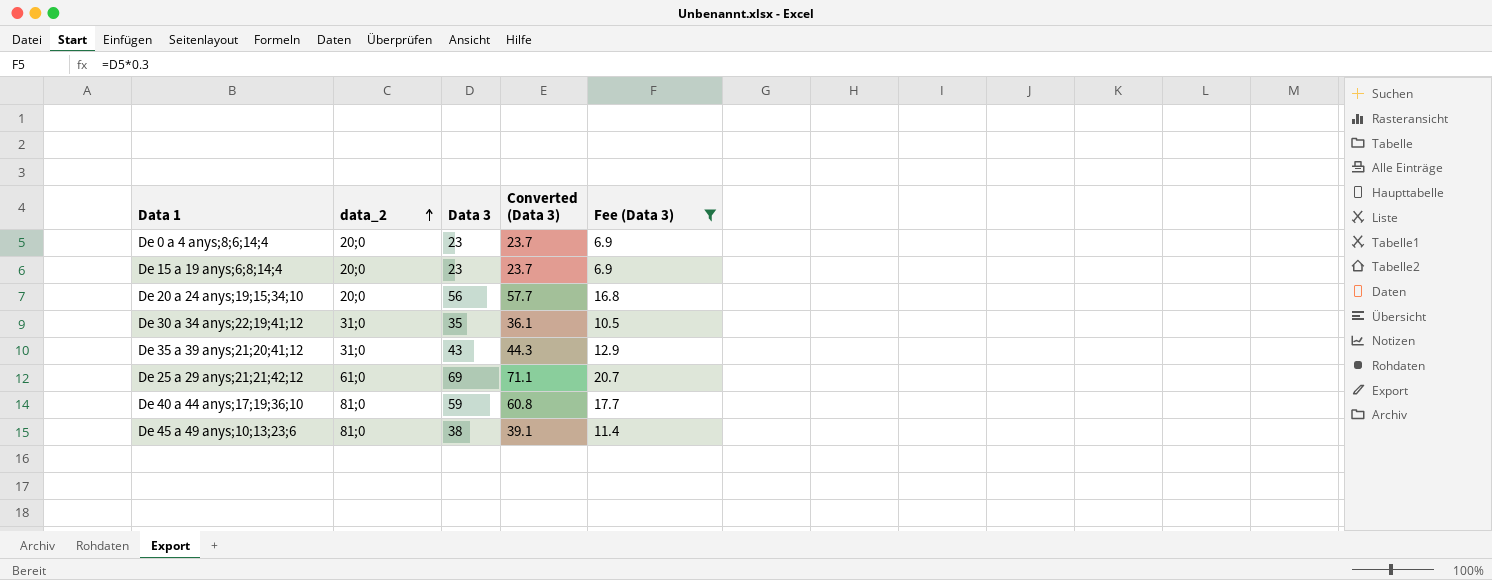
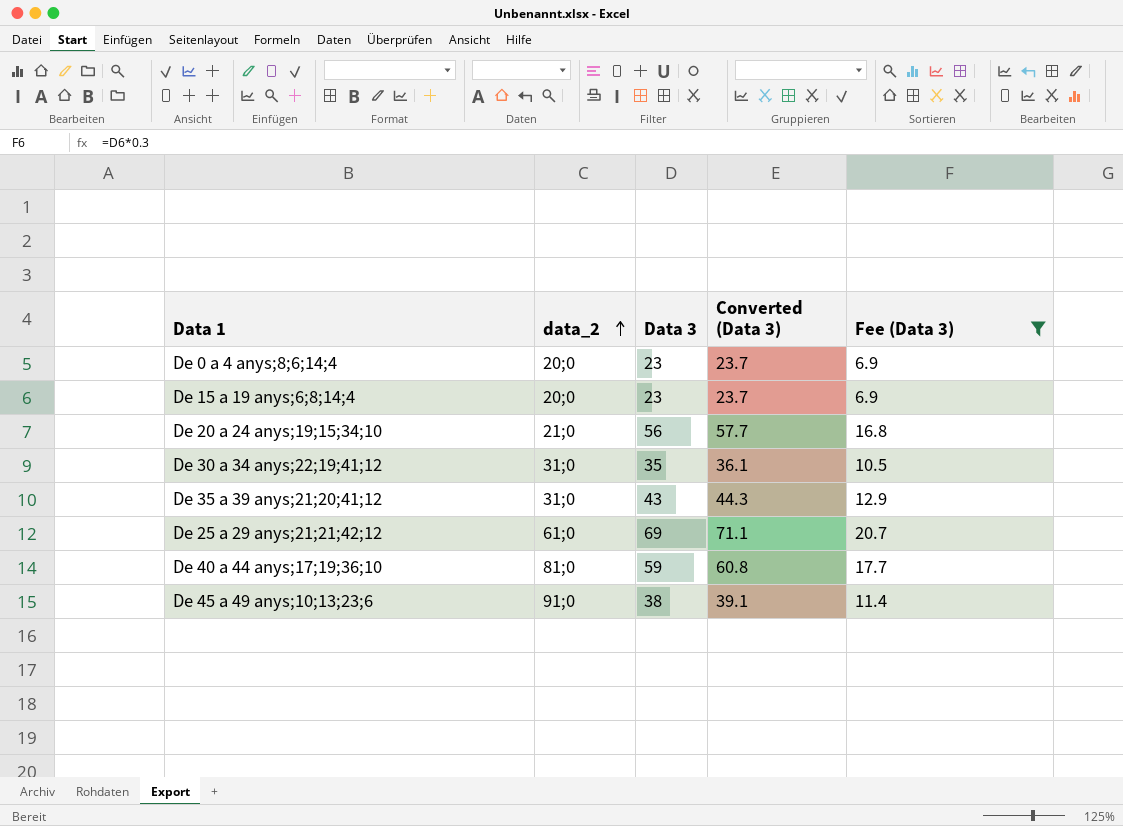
De 20 a 24 anys;19;15;34;10 | data_2: 20;0 -> 21;0
De 45 a 49 anys;10;13;23;6 | data_2: 81;0 -> 91;0

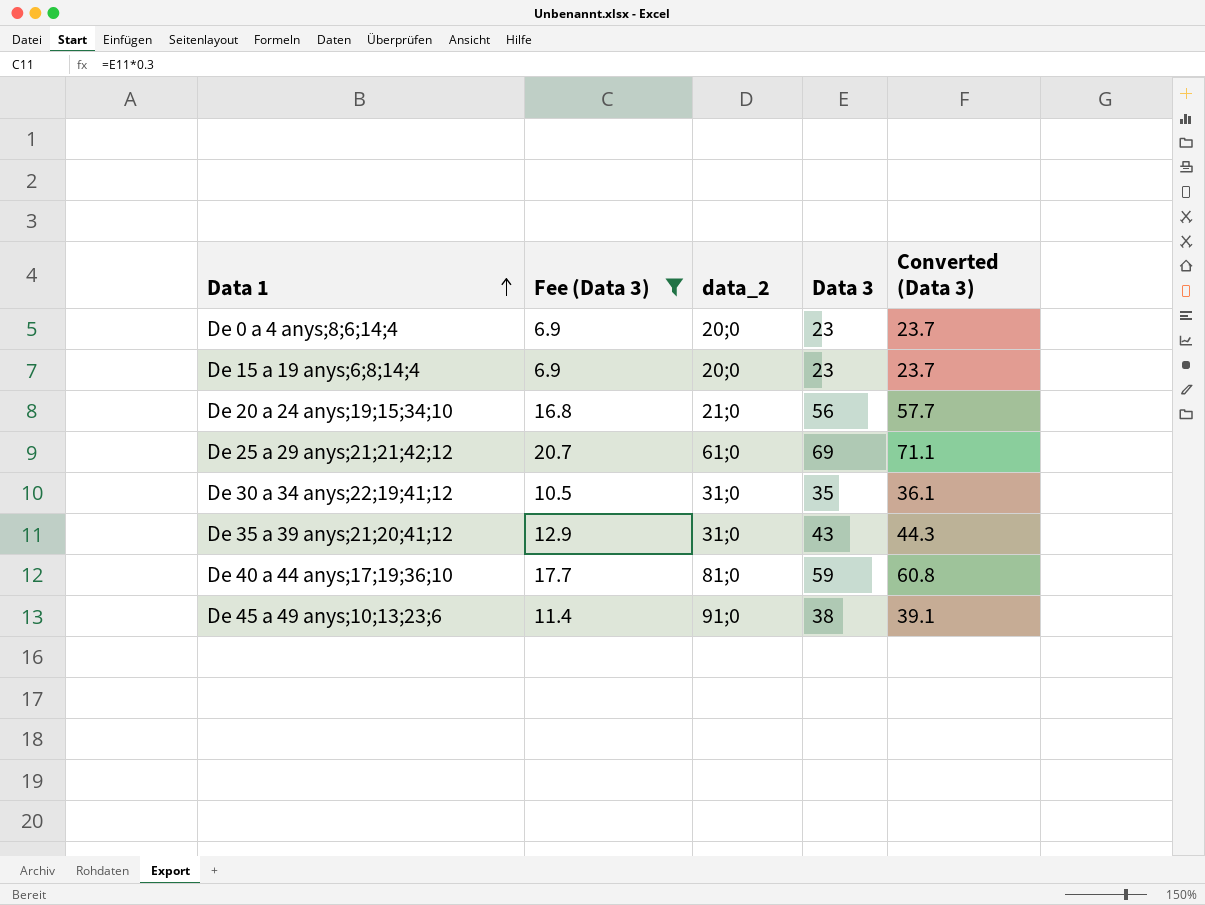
row order: data_2 ascending -> Data 1 ascending
column Fee (Data 3) | position: 5 -> 2

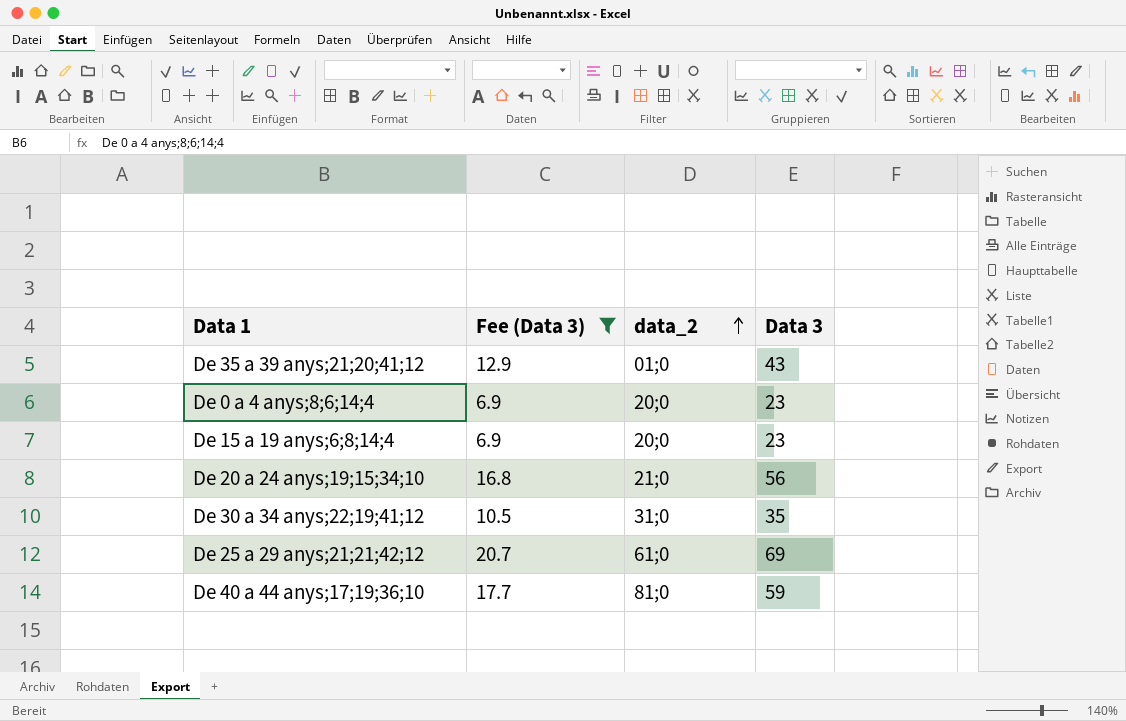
row order: Data 1 ascending -> data_2 ascending
column Converted (Data 3) | formula: [Data 3] * 1.03 -> none
row De 45 a 49 anys;10;13;23;6: 11.4 | 91;0 | 38 | 39.1 -> none
De 35 a 39 anys;21;20;41;12 | data_2: 31;0 -> 01;0

